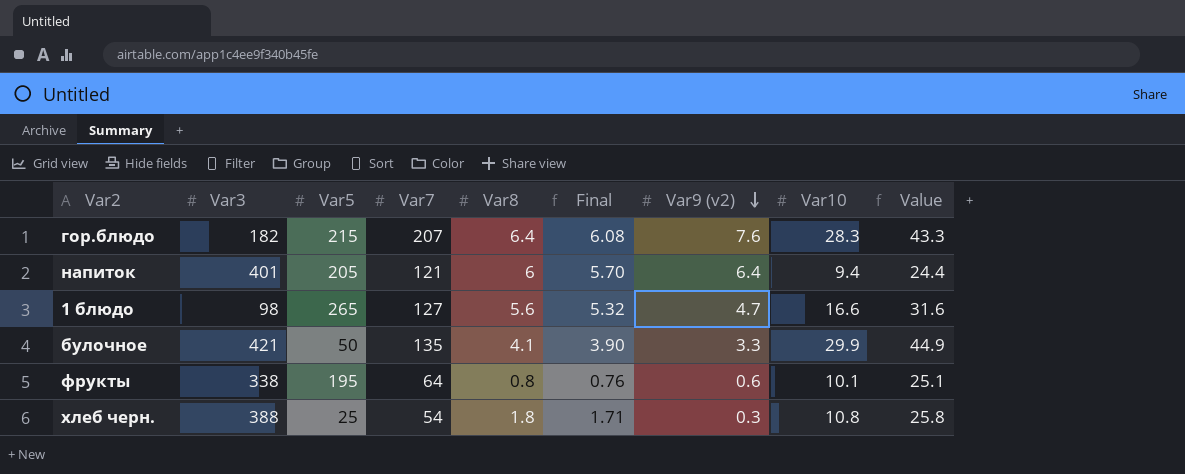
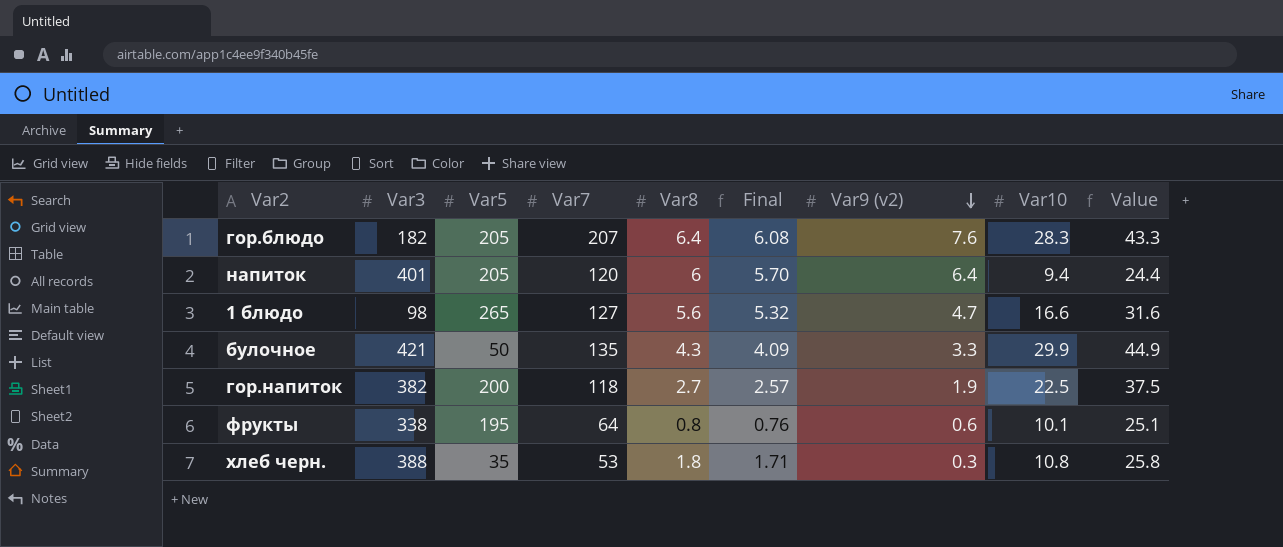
гор.блюдо | Var5: 215 -> 205
напиток | Var7: 121 -> 120
булочное | Var8: 4.1 -> 4.3
булочное | Final: 3.90 -> 4.09
row гор.напиток: none -> 382 | 200 | 118 | 2.7 | 2.57 | 1.9 | 22.5 | 37.5
хлеб черн. | Var5: 25 -> 35
хлеб черн. | Var7: 54 -> 53

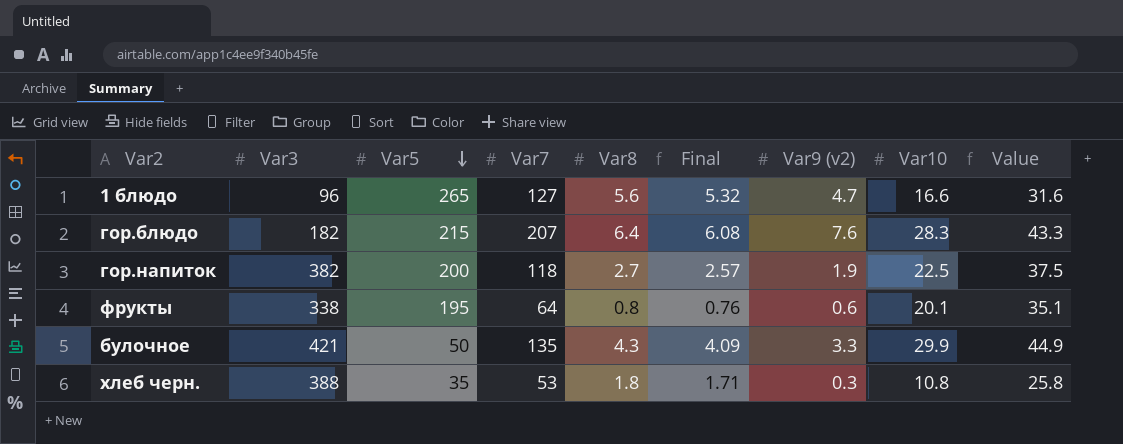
row order: Var9 (v2) descending -> Var5 descending
row напиток: 401 | 205 | 120 | 6 | 5.70 | 6.4 | 9.4 | 24.4 -> none
1 блюдо | Var3: 98 -> 96
гор.блюдо | Var5: 205 -> 215
фрукты | Var10: 10.1 -> 20.1
фрукты | Value: 25.1 -> 35.1

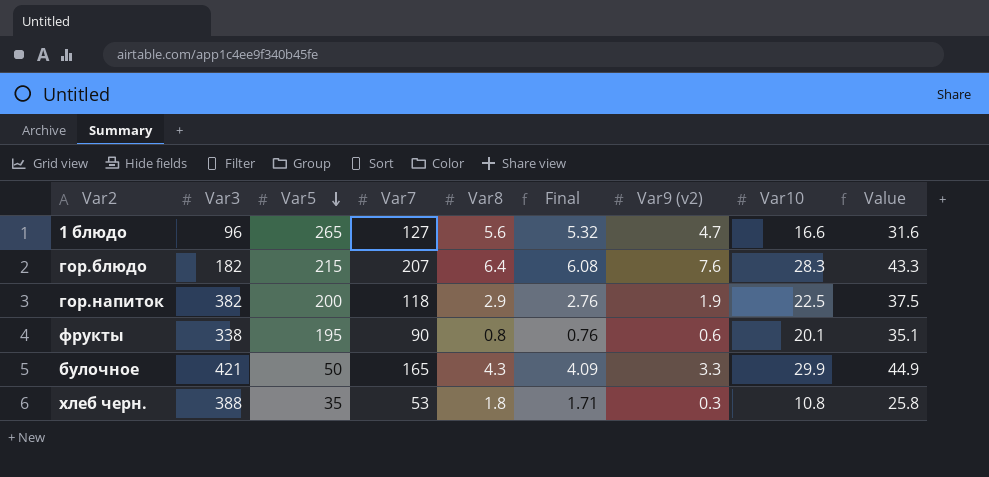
гор.напиток | Var8: 2.7 -> 2.9
гор.напиток | Final: 2.57 -> 2.76
фрукты | Var7: 64 -> 90
булочное | Var7: 135 -> 165

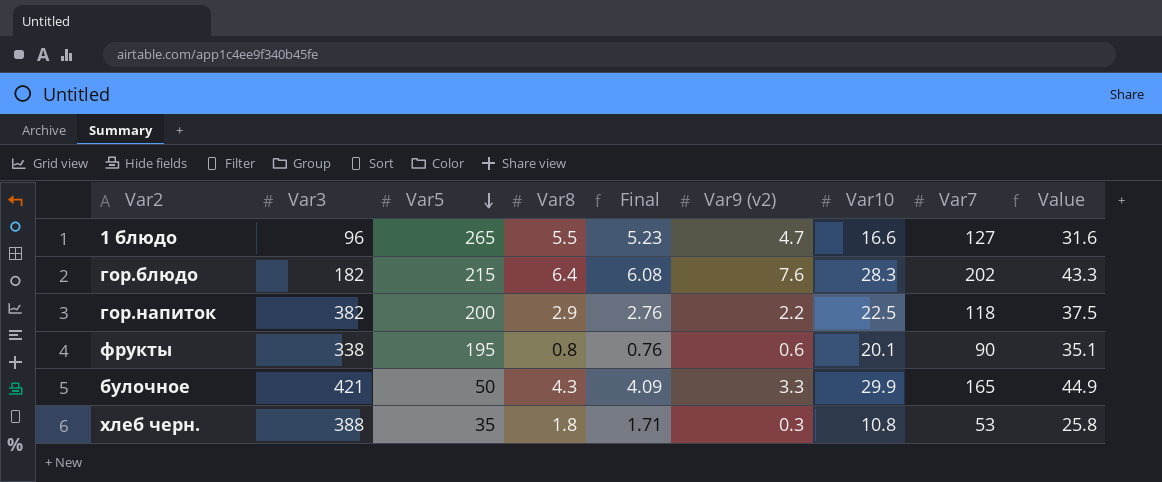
column Var7 | position: 4 -> 8
1 блюдо | Var8: 5.6 -> 5.5
1 блюдо | Final: 5.32 -> 5.23
гор.блюдо | Var7: 207 -> 202
гор.напиток | Var9 (v2): 1.9 -> 2.2

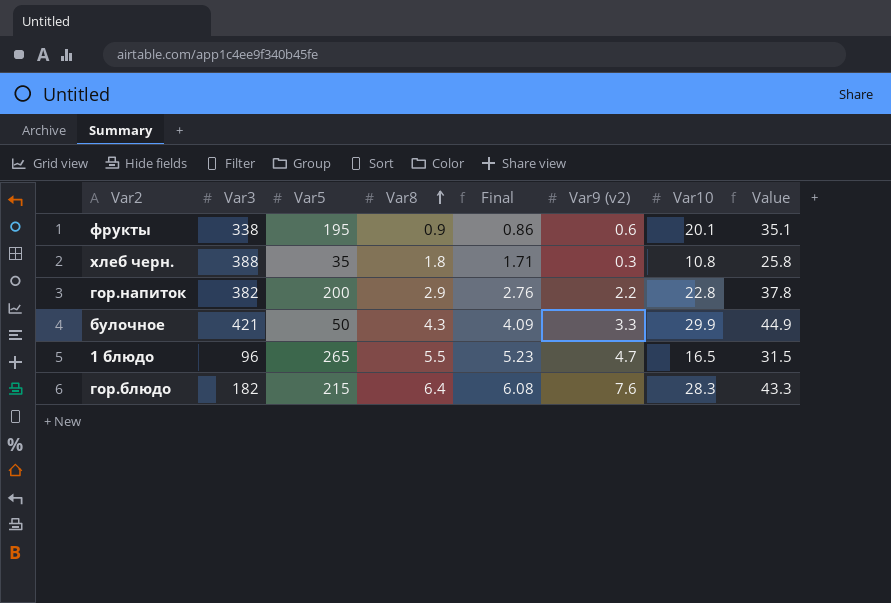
row order: Var5 descending -> Var8 ascending
column Var7 | position: 8 -> none
фрукты | Var8: 0.8 -> 0.9
фрукты | Final: 0.76 -> 0.86
гор.напиток | Var10: 22.5 -> 22.8
гор.напиток | Value: 37.5 -> 37.8
1 блюдо | Var10: 16.6 -> 16.5
1 блюдо | Value: 31.6 -> 31.5

